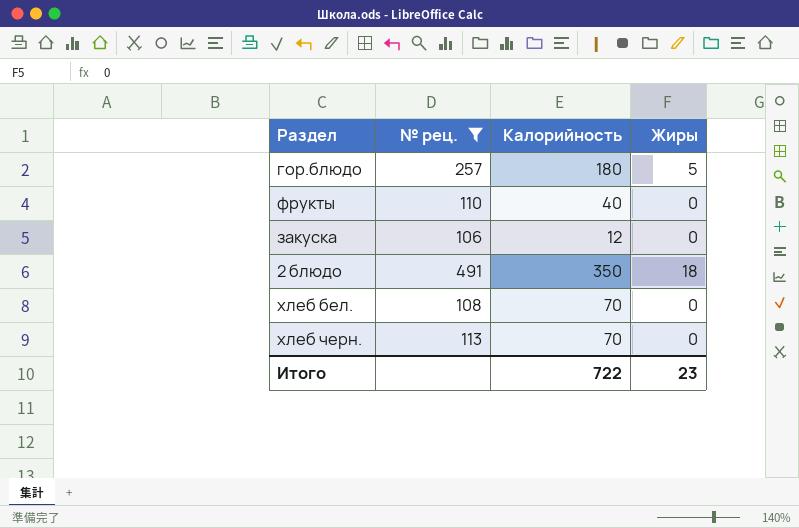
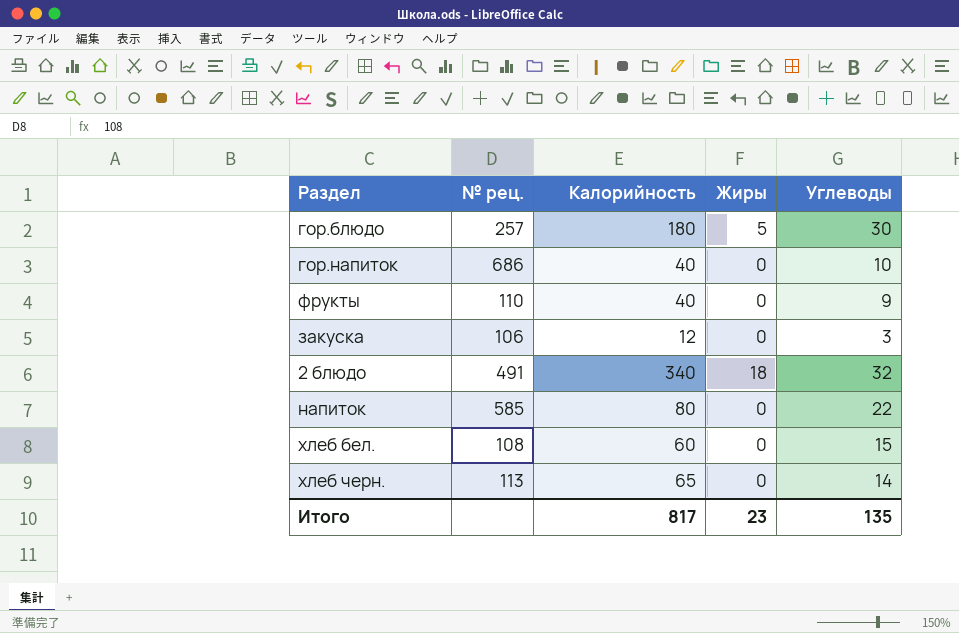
filter: № рец. <= 491 -> none
column Углеводы | position: none -> 5
2 блюдо | Калорийность: 350 -> 340
хлеб бел. | Калорийность: 70 -> 60
хлеб черн. | Калорийность: 70 -> 65
Итого | Калорийность: 722 -> 817

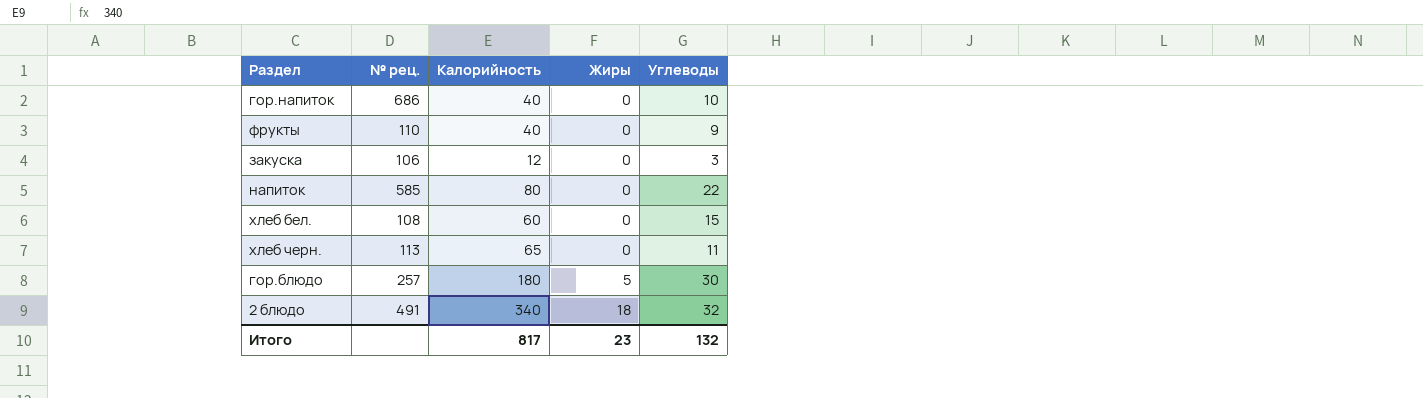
row order: none -> Жиры ascending
хлеб черн. | Углеводы: 14 -> 11
Итого | Углеводы: 135 -> 132

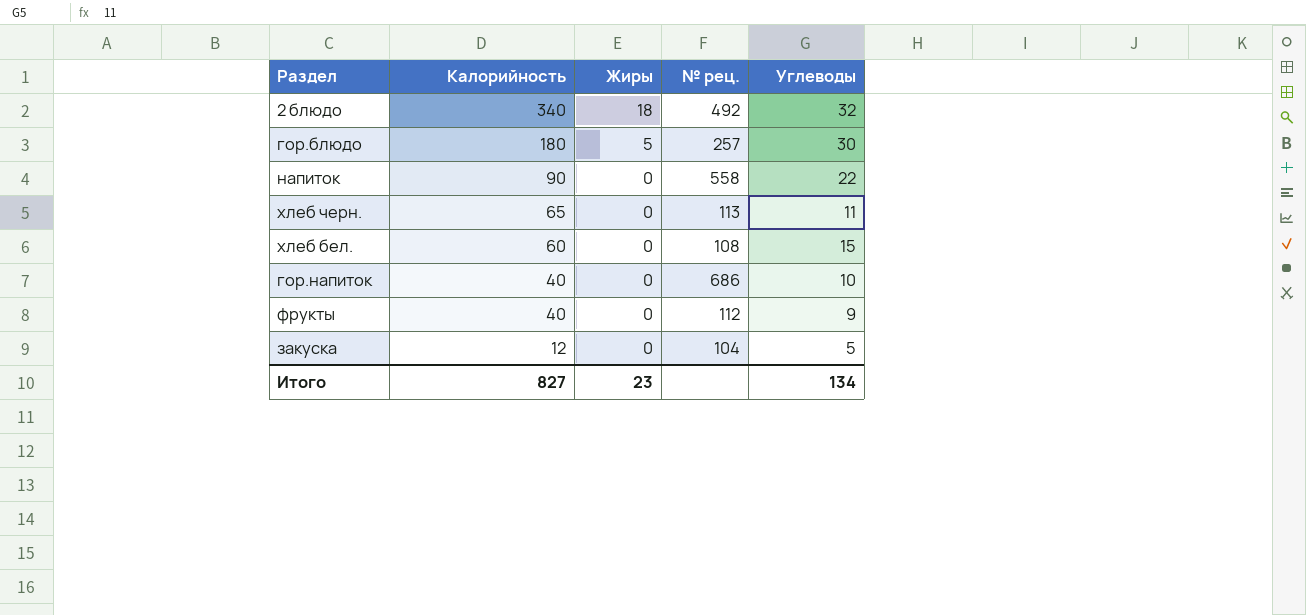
row order: Жиры ascending -> Калорийность descending
column № рец. | position: 2 -> 4
2 блюдо | № рец.: 491 -> 492
напиток | Калорийность: 80 -> 90
напиток | № рец.: 585 -> 558
фрукты | № рец.: 110 -> 112
закуска | № рец.: 106 -> 104
закуска | Углеводы: 3 -> 5
Итого | Калорийность: 817 -> 827
Итого | Углеводы: 132 -> 134

